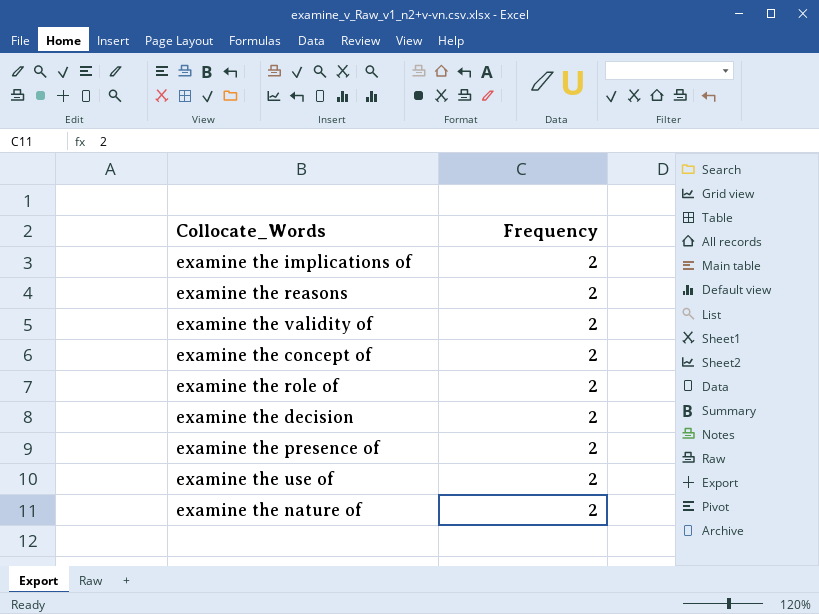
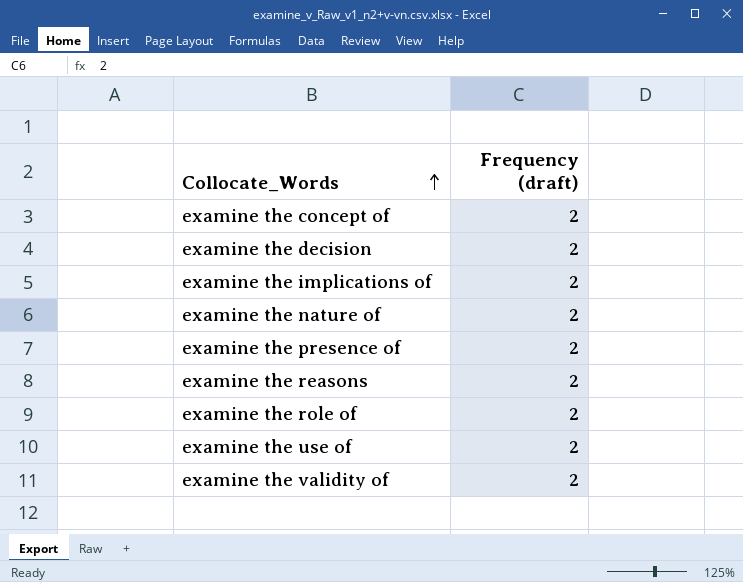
row order: none -> Collocate_Words ascending
column name: Frequency -> Frequency (draft)

